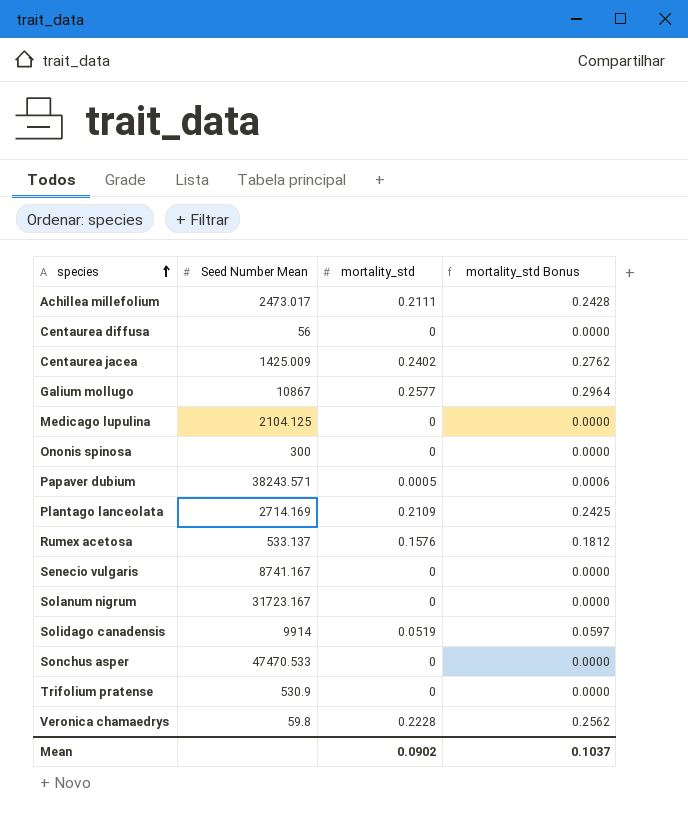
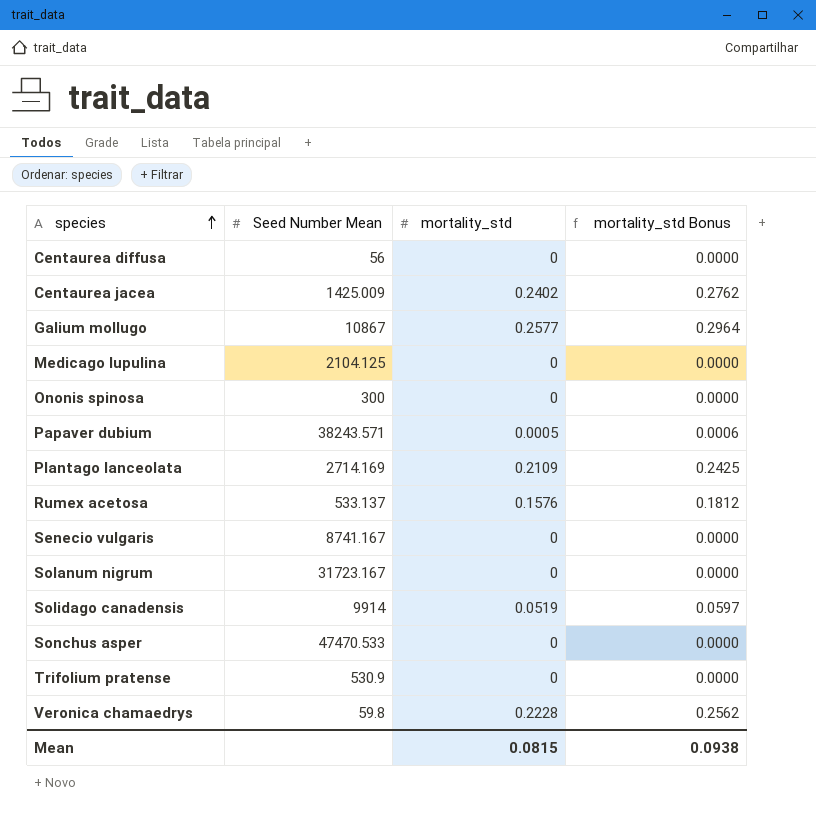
row Achillea millefolium: 2473.017 | 0.2111 | 0.2428 -> none
Mean | mortality_std: 0.0902 -> 0.0815
Mean | mortality_std Bonus: 0.1037 -> 0.0938

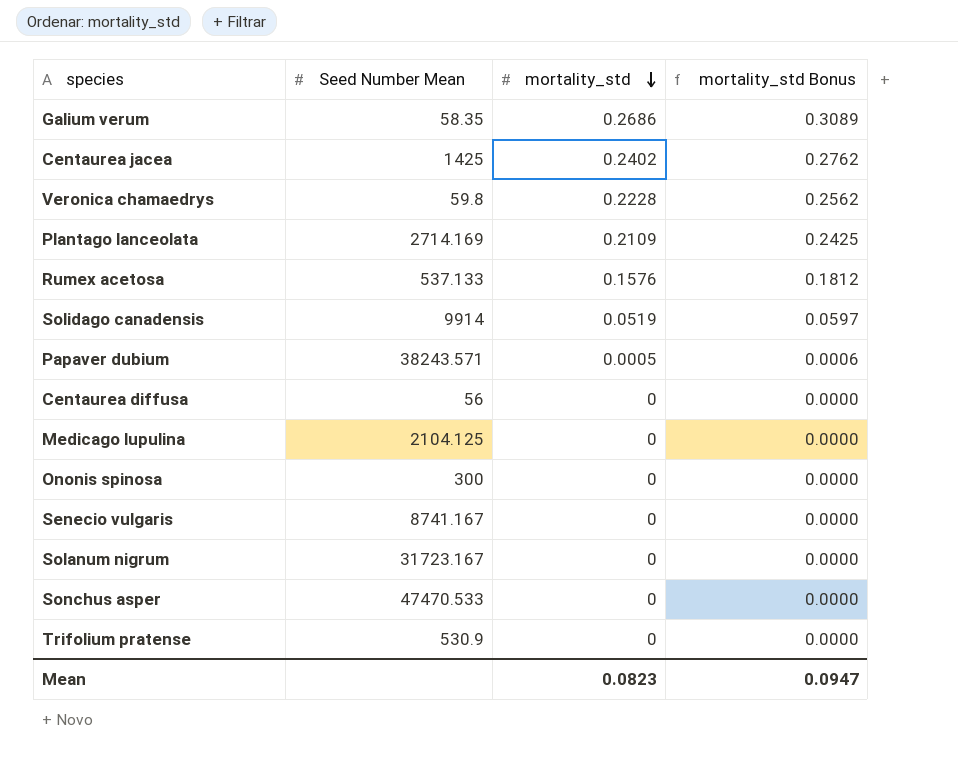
row order: species ascending -> mortality_std descending
row Galium mollugo: 10867 | 0.2577 | 0.2964 -> none
row Galium verum: none -> 58.35 | 0.2686 | 0.3089
Centaurea jacea | Seed Number Mean: 1425.009 -> 1425
Rumex acetosa | Seed Number Mean: 533.137 -> 537.133
Mean | mortality_std: 0.0815 -> 0.0823
Mean | mortality_std Bonus: 0.0938 -> 0.0947

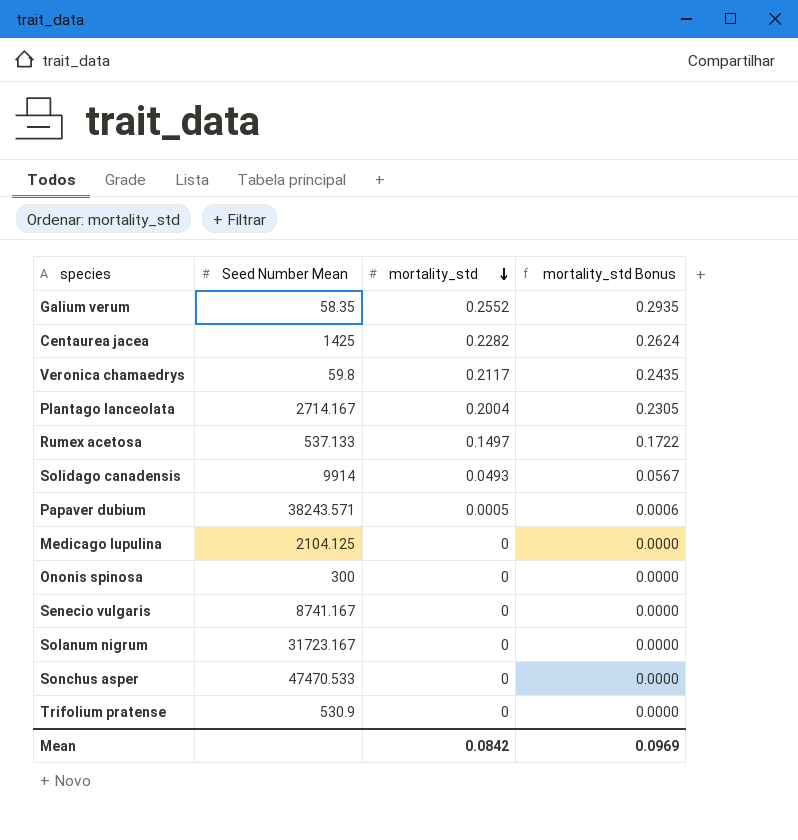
row Centaurea diffusa: 56 | 0 | 0.0000 -> none
Galium verum | mortality_std: 0.2686 -> 0.2552
Galium verum | mortality_std Bonus: 0.3089 -> 0.2935
Centaurea jacea | mortality_std: 0.2402 -> 0.2282
Centaurea jacea | mortality_std Bonus: 0.2762 -> 0.2624
Veronica chamaedrys | mortality_std: 0.2228 -> 0.2117
Veronica chamaedrys | mortality_std Bonus: 0.2562 -> 0.2435
Plantago lanceolata | Seed Number Mean: 2714.169 -> 2714.167
Plantago lanceolata | mortality_std: 0.2109 -> 0.2004
Plantago lanceolata | mortality_std Bonus: 0.2425 -> 0.2305
Rumex acetosa | mortality_std: 0.1576 -> 0.1497
Rumex acetosa | mortality_std Bonus: 0.1812 -> 0.1722
Solidago canadensis | mortality_std: 0.0519 -> 0.0493
Solidago canadensis | mortality_std Bonus: 0.0597 -> 0.0567
Mean | mortality_std: 0.0823 -> 0.0842
Mean | mortality_std Bonus: 0.0947 -> 0.0969

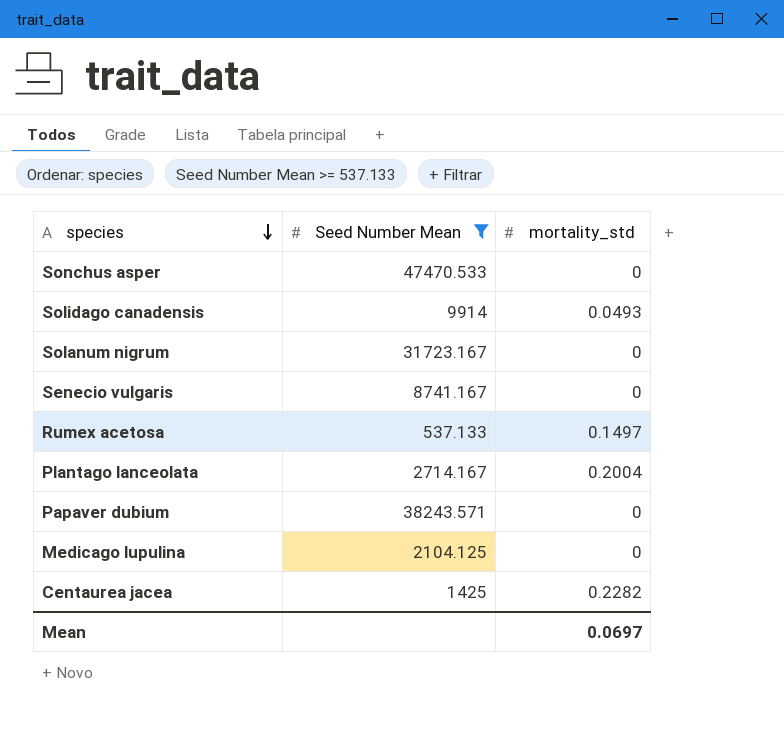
filter: none -> Seed Number Mean >= 537.133
row order: mortality_std descending -> species descending
column mortality_std Bonus | formula: [mortality_std] * 1.15 -> none
Papaver dubium | mortality_std: 0.0005 -> 0
Mean | mortality_std: 0.0842 -> 0.0697

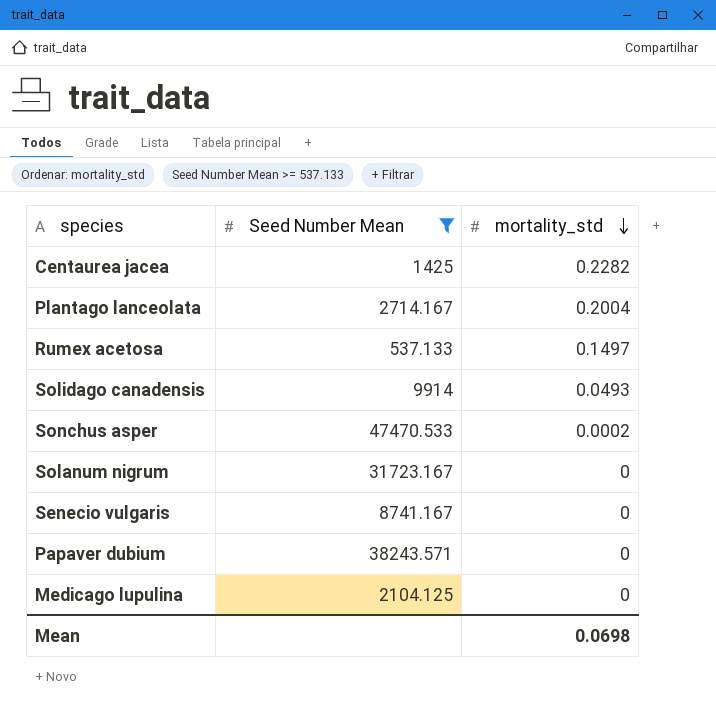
row order: species descending -> mortality_std descending
Sonchus asper | mortality_std: 0 -> 0.0002
Mean | mortality_std: 0.0697 -> 0.0698

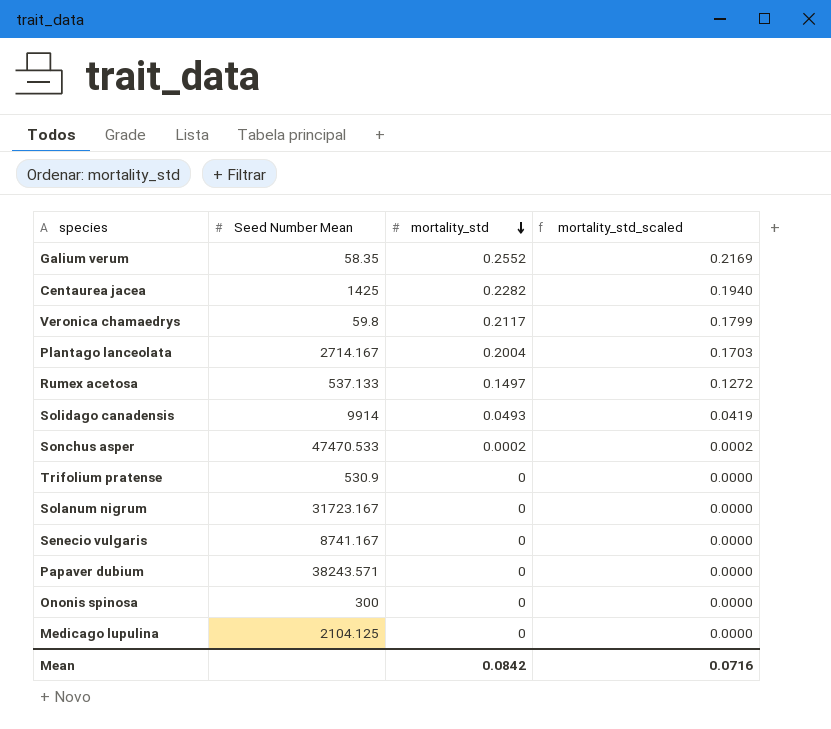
filter: Seed Number Mean >= 537.133 -> none
column mortality_std_scaled | formula: none -> [mortality_std] * 0.85
Mean | mortality_std: 0.0698 -> 0.0842

